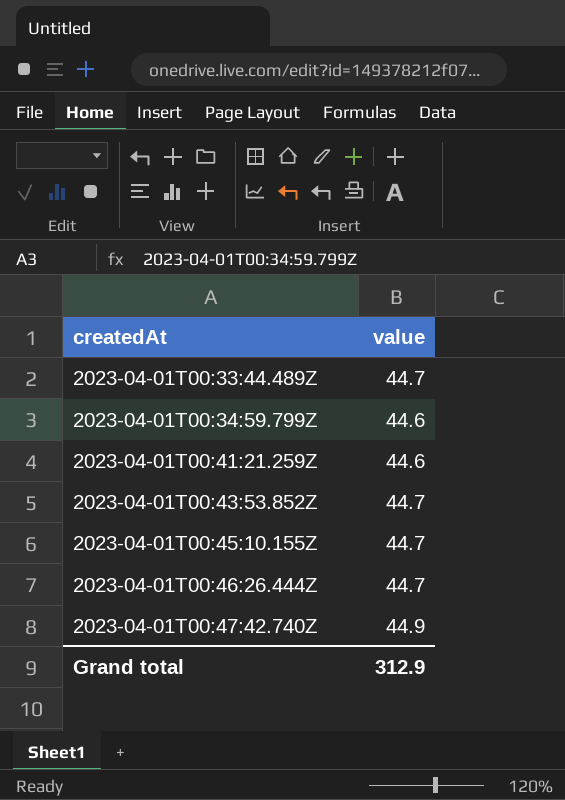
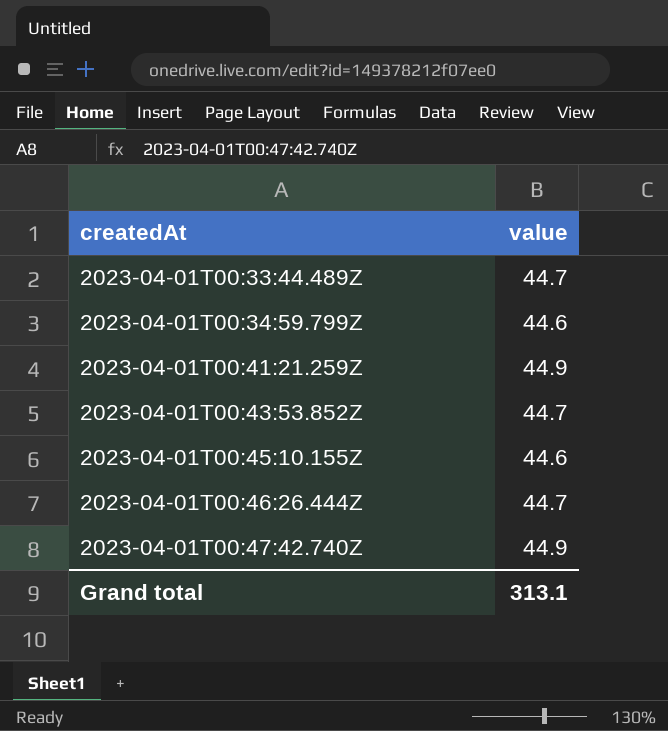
2023-04-01T00:41:21.259Z | value: 44.6 -> 44.9
2023-04-01T00:45:10.155Z | value: 44.7 -> 44.6
Grand total | value: 312.9 -> 313.1

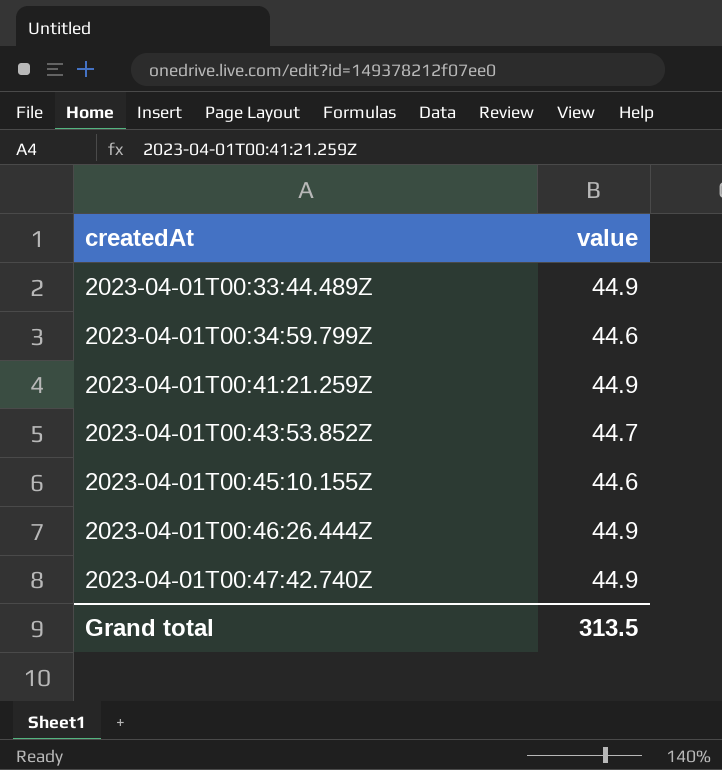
2023-04-01T00:33:44.489Z | value: 44.7 -> 44.9
2023-04-01T00:46:26.444Z | value: 44.7 -> 44.9
Grand total | value: 313.1 -> 313.5

